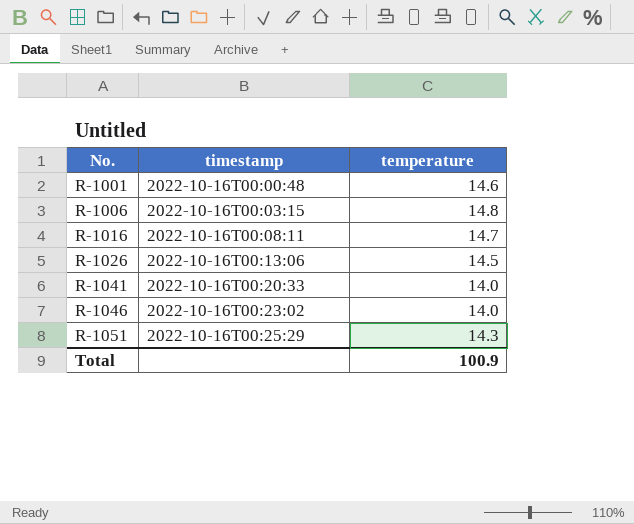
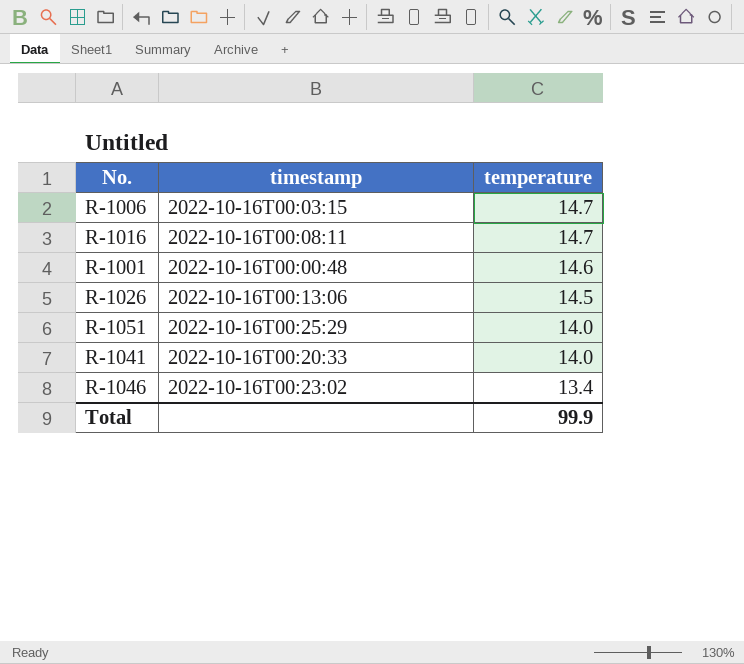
row order: No. ascending -> temperature descending
R-1006 | temperature: 14.8 -> 14.7
R-1051 | temperature: 14.3 -> 14.0
R-1046 | temperature: 14.0 -> 13.4
Total | temperature: 100.9 -> 99.9

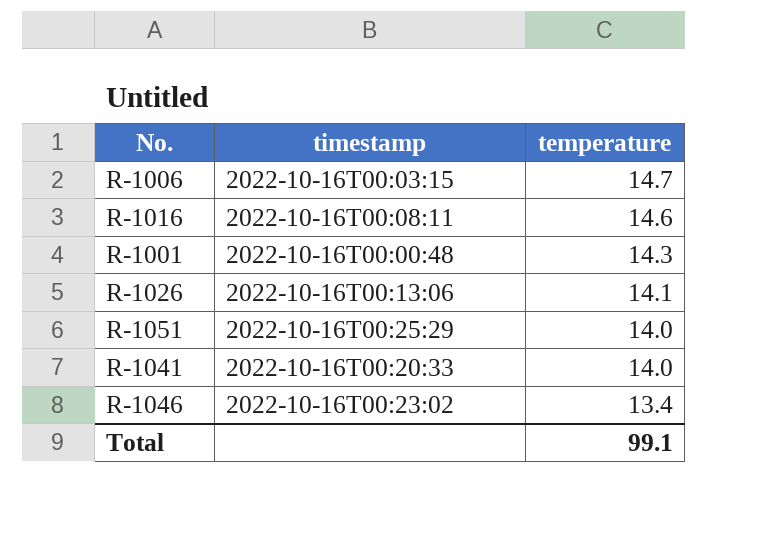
R-1016 | temperature: 14.7 -> 14.6
R-1001 | temperature: 14.6 -> 14.3
R-1026 | temperature: 14.5 -> 14.1
Total | temperature: 99.9 -> 99.1

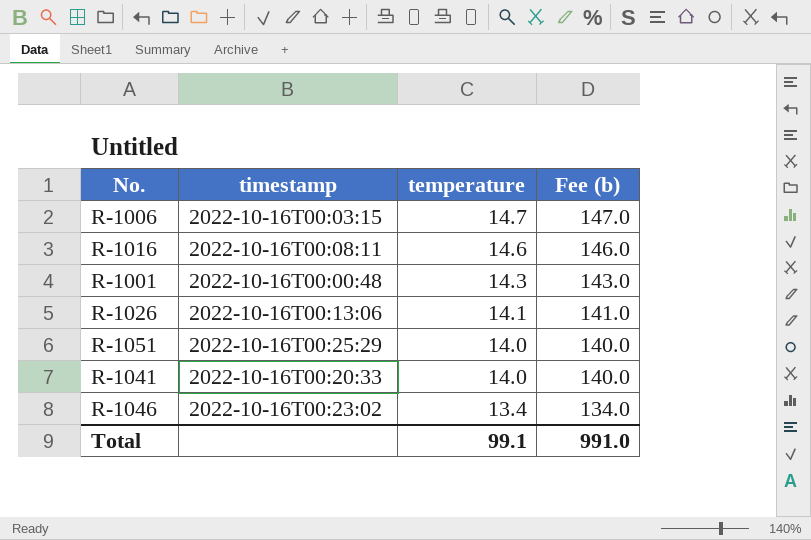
column Fee (b) | formula: none -> [temperature] * 10

